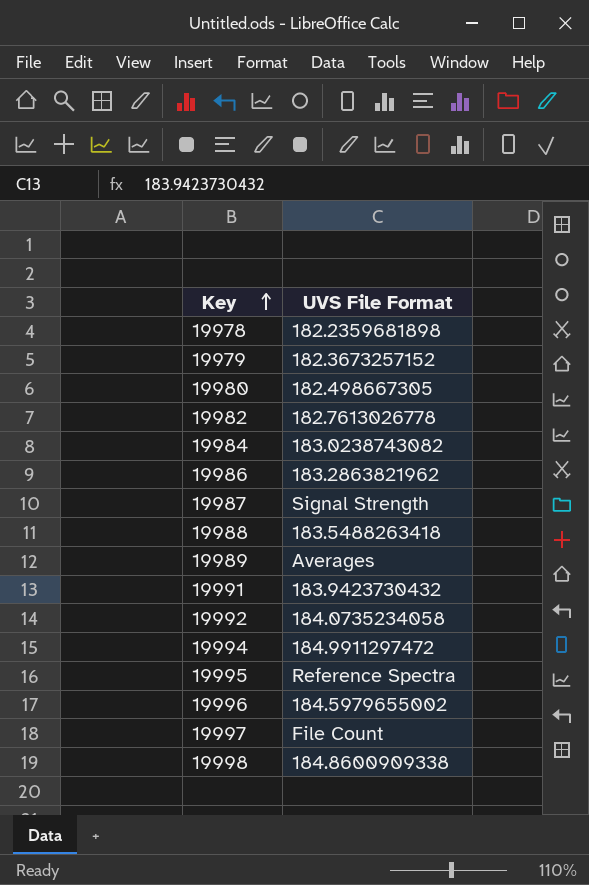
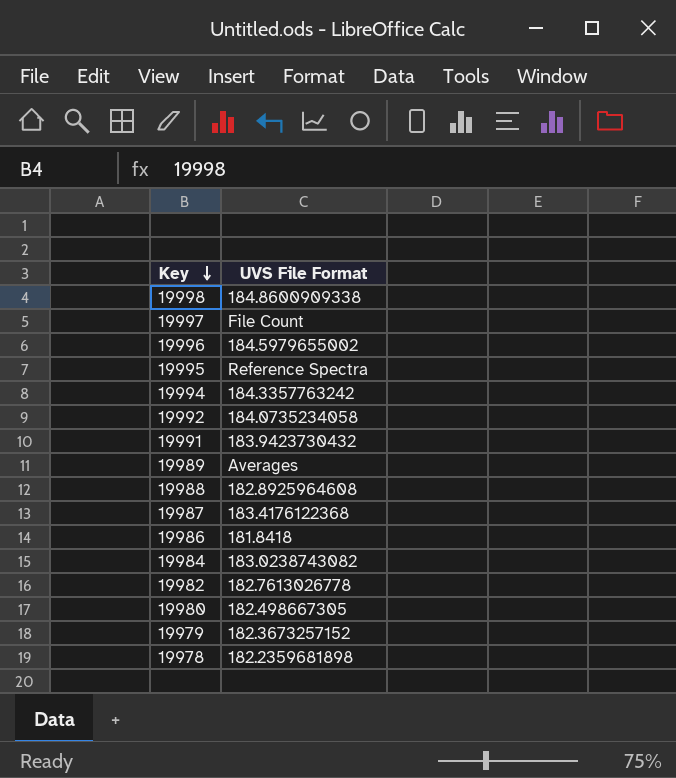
row order: Key ascending -> Key descending
19994 | UVS File Format: 184.9911297472 -> 184.3357763242
19988 | UVS File Format: 183.5488263418 -> 182.8925964608
19987 | UVS File Format: Signal Strength -> 183.4176122368
19986 | UVS File Format: 183.2863821962 -> 181.8418

